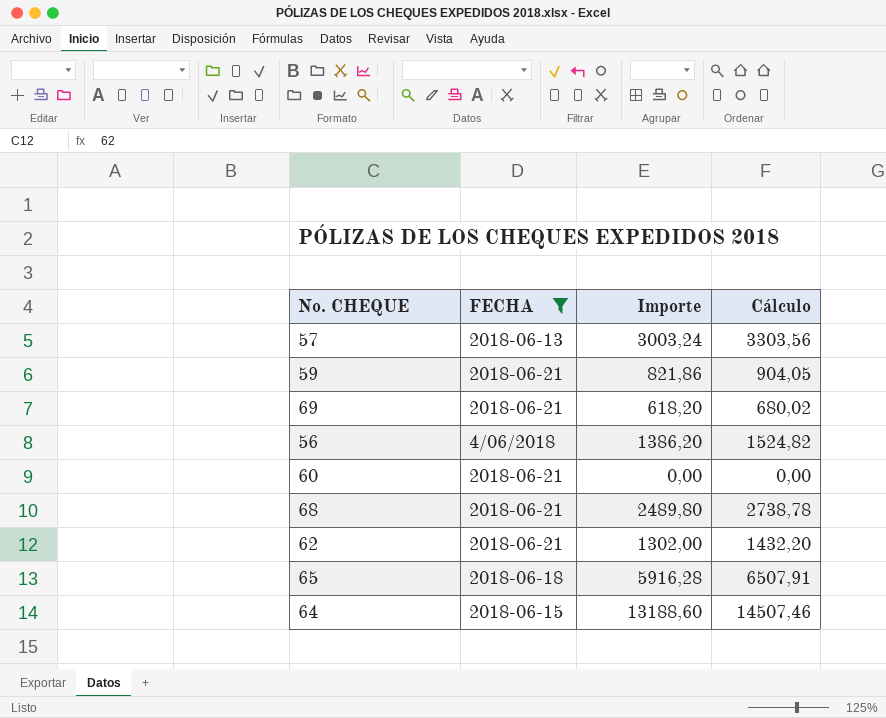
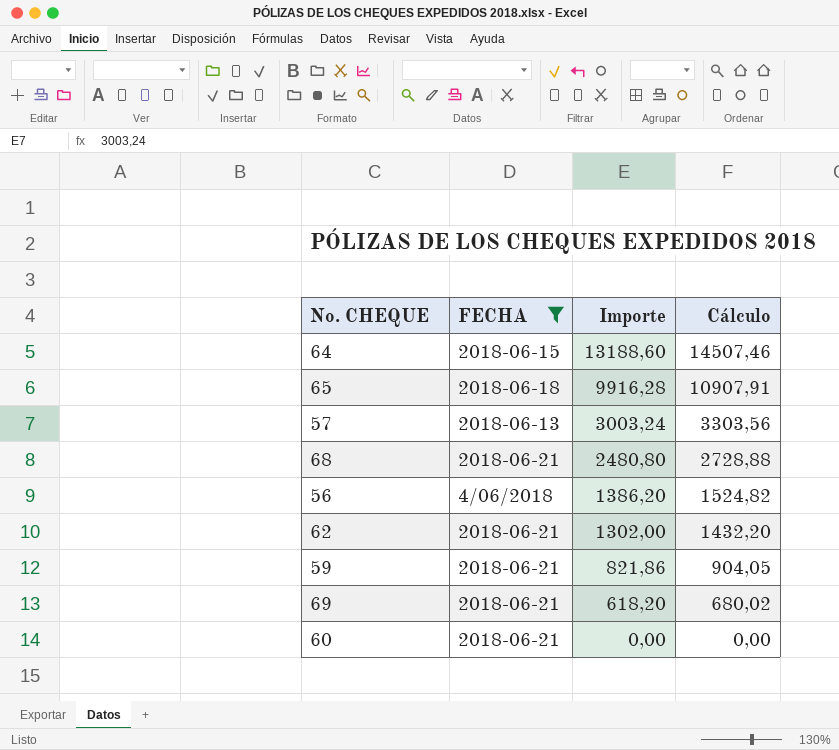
row order: none -> Importe descending
65 | Importe: 5916,28 -> 9916,28
65 | Cálculo: 6507,91 -> 10907,91
68 | Importe: 2489,80 -> 2480,80
68 | Cálculo: 2738,78 -> 2728,88

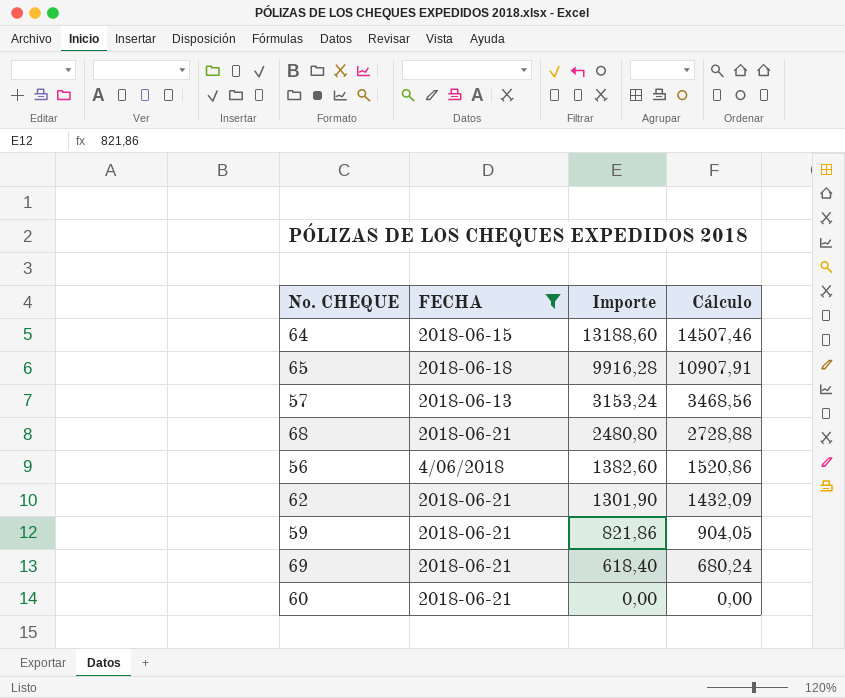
57 | Importe: 3003,24 -> 3153,24
57 | Cálculo: 3303,56 -> 3468,56
56 | Importe: 1386,20 -> 1382,60
56 | Cálculo: 1524,82 -> 1520,86
62 | Importe: 1302,00 -> 1301,90
62 | Cálculo: 1432,20 -> 1432,09
69 | Importe: 618,20 -> 618,40
69 | Cálculo: 680,02 -> 680,24

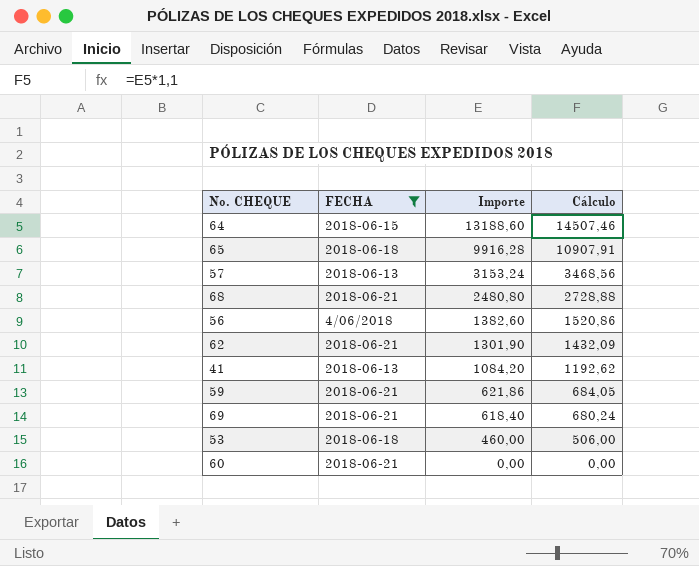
row 41: none -> 2018-06-13 | 1084,20 | 1192,62
59 | Importe: 821,86 -> 621,86
59 | Cálculo: 904,05 -> 684,05
row 53: none -> 2018-06-18 | 460,00 | 506,00

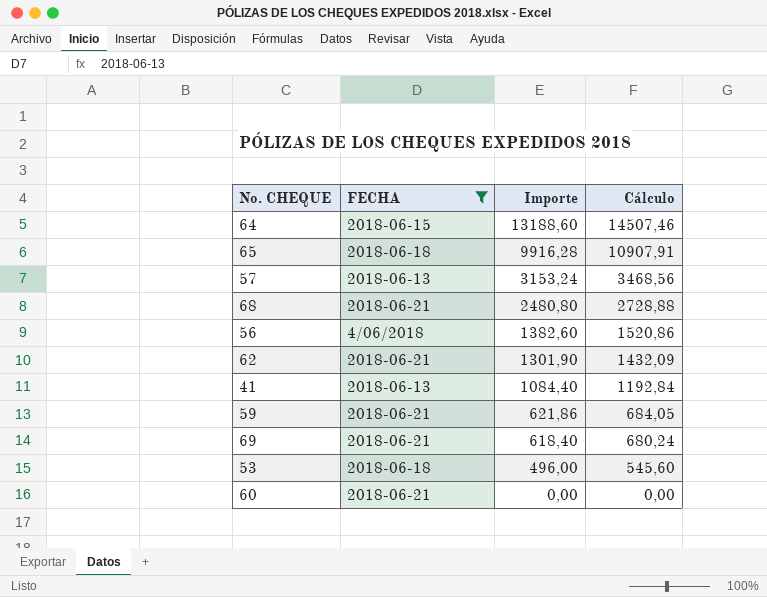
41 | Importe: 1084,20 -> 1084,40
41 | Cálculo: 1192,62 -> 1192,84
53 | Importe: 460,00 -> 496,00
53 | Cálculo: 506,00 -> 545,60

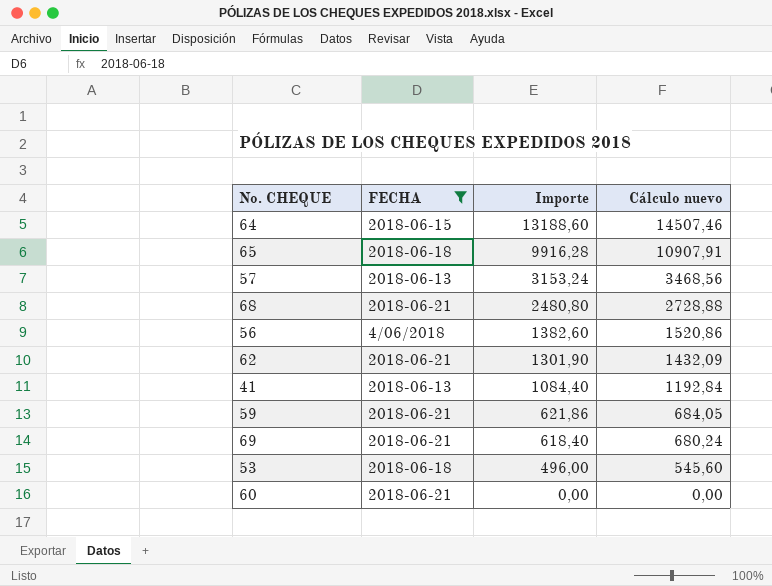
column name: Cálculo -> Cálculo nuevo

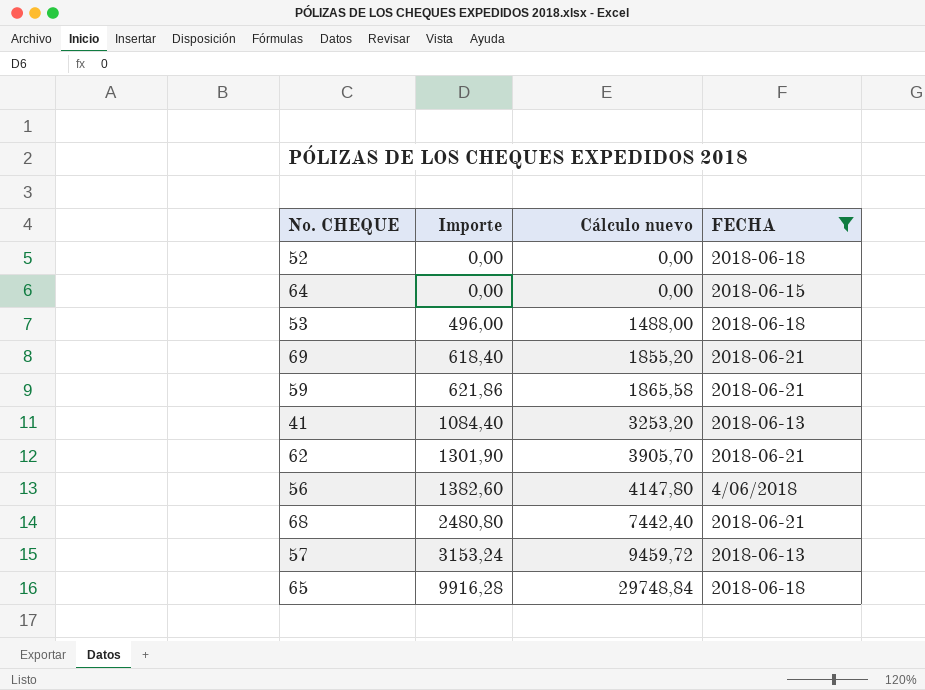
row order: Importe descending -> Importe ascending
column Cálculo nuevo | formula: [Importe] * 1,1 -> [Importe] * 3
column FECHA | position: 2 -> 4
row 60: 2018-06-21 | 0,00 | 0,00 -> none
row 52: none -> 0,00 | 0,00 | 2018-06-18
64 | Importe: 13188,60 -> 0,00

